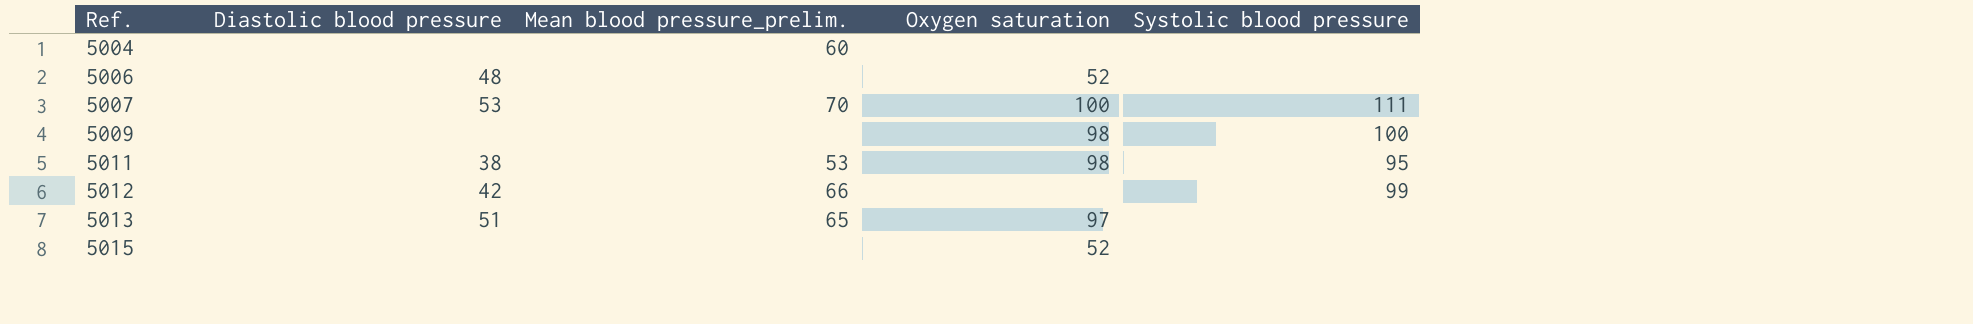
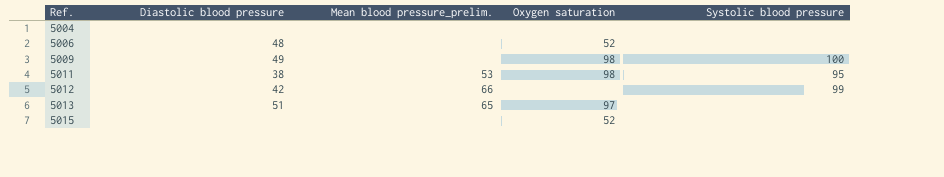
row 5007: 53 | 70 | 100 | 111 -> none
5004 | Mean blood pressure_prelim.: 60 -> none
5009 | Diastolic blood pressure: none -> 49

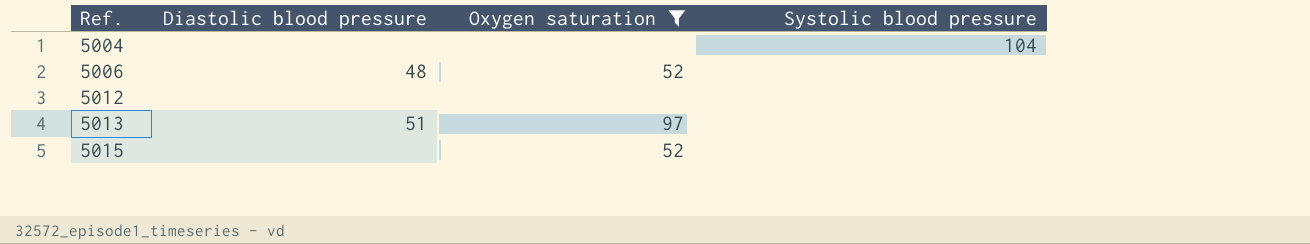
filter: none -> Oxygen saturation != 98
column Mean blood pressure_prelim. | position: 3 -> none
5004 | Systolic blood pressure: none -> 104
5012 | Diastolic blood pressure: 42 -> none
5012 | Systolic blood pressure: 99 -> none

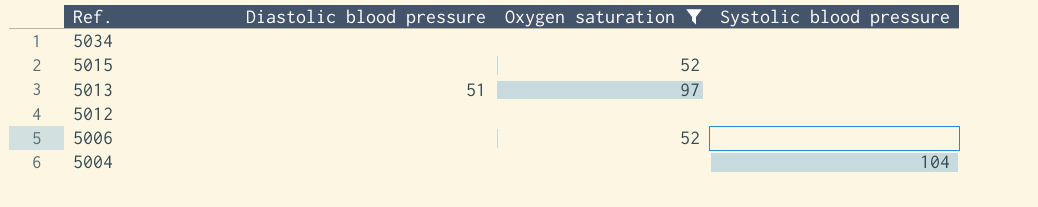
row order: Ref. ascending -> Ref. descending
row 5034: none -> none | none | none
5006 | Diastolic blood pressure: 48 -> none

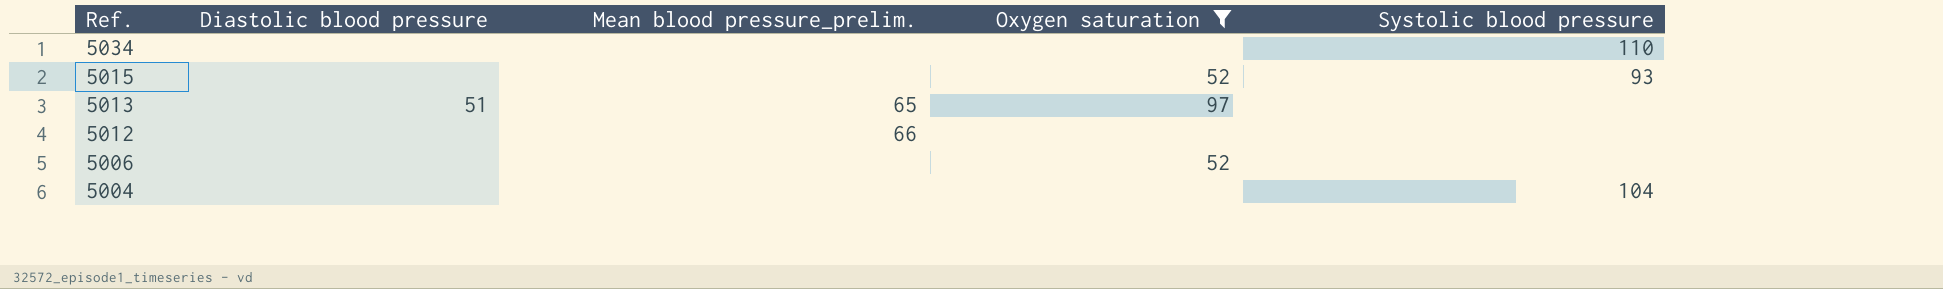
column Mean blood pressure_prelim. | position: none -> 3
5034 | Systolic blood pressure: none -> 110
5015 | Systolic blood pressure: none -> 93

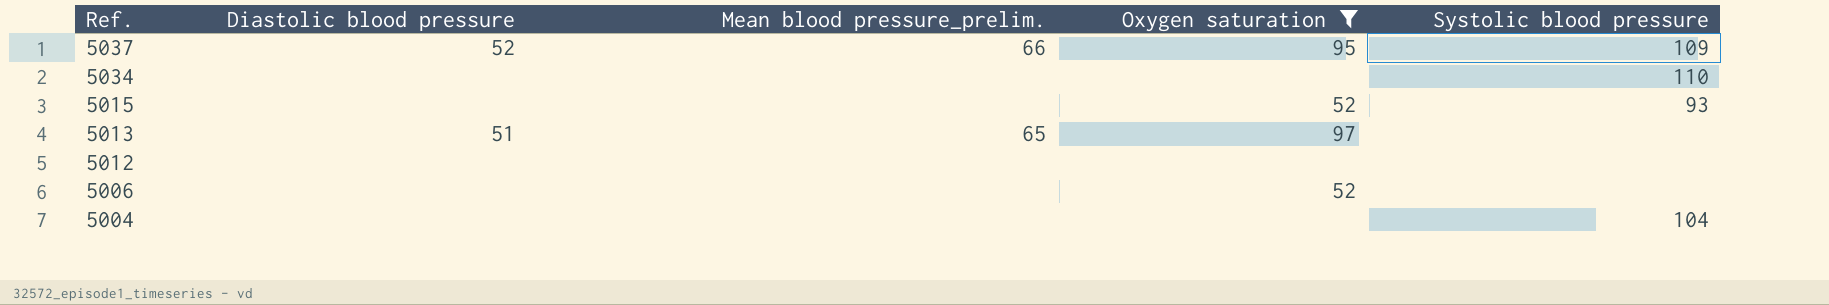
row 5037: none -> 52 | 66 | 95 | 109
5012 | Mean blood pressure_prelim.: 66 -> none

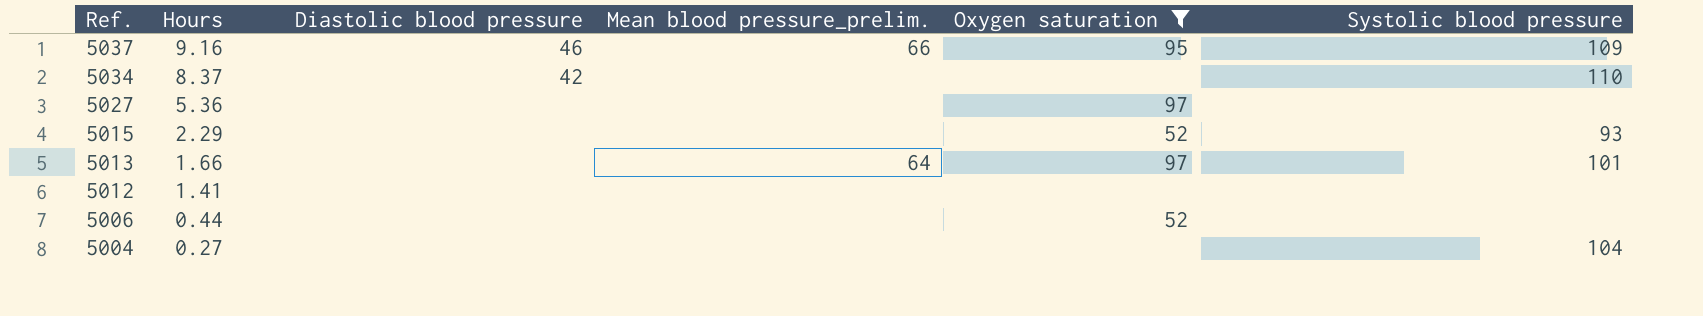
column Hours | position: none -> 2
5037 | Diastolic blood pressure: 52 -> 46
5034 | Diastolic blood pressure: none -> 42
row 5027: none -> 5.36 | none | none | 97 | none
5013 | Diastolic blood pressure: 51 -> none
5013 | Mean blood pressure_prelim.: 65 -> 64
5013 | Systolic blood pressure: none -> 101

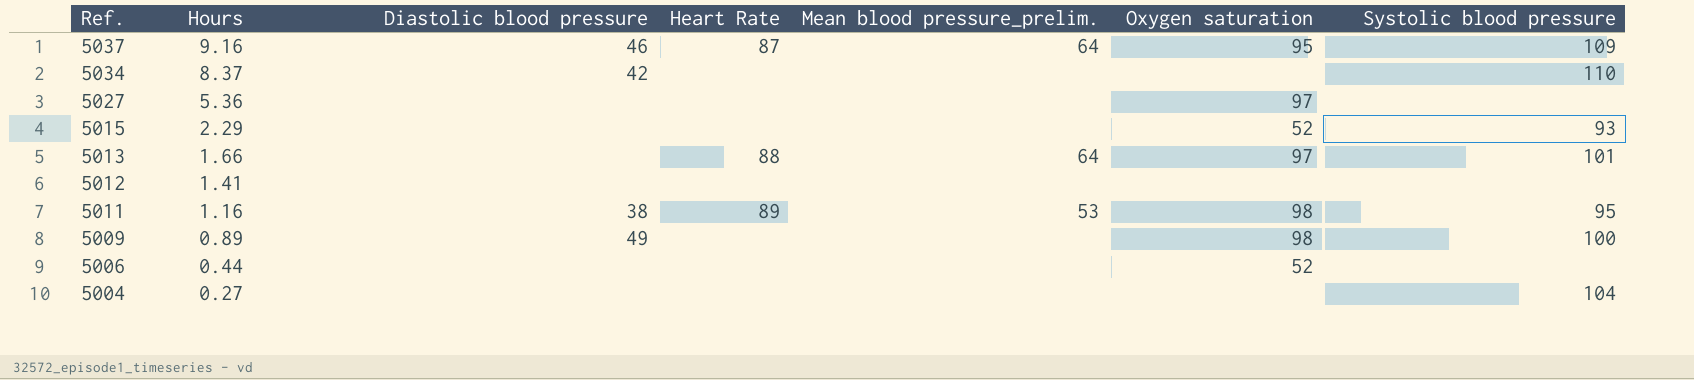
filter: Oxygen saturation != 98 -> none
column Heart Rate | position: none -> 4
5037 | Mean blood pressure_prelim.: 66 -> 64

